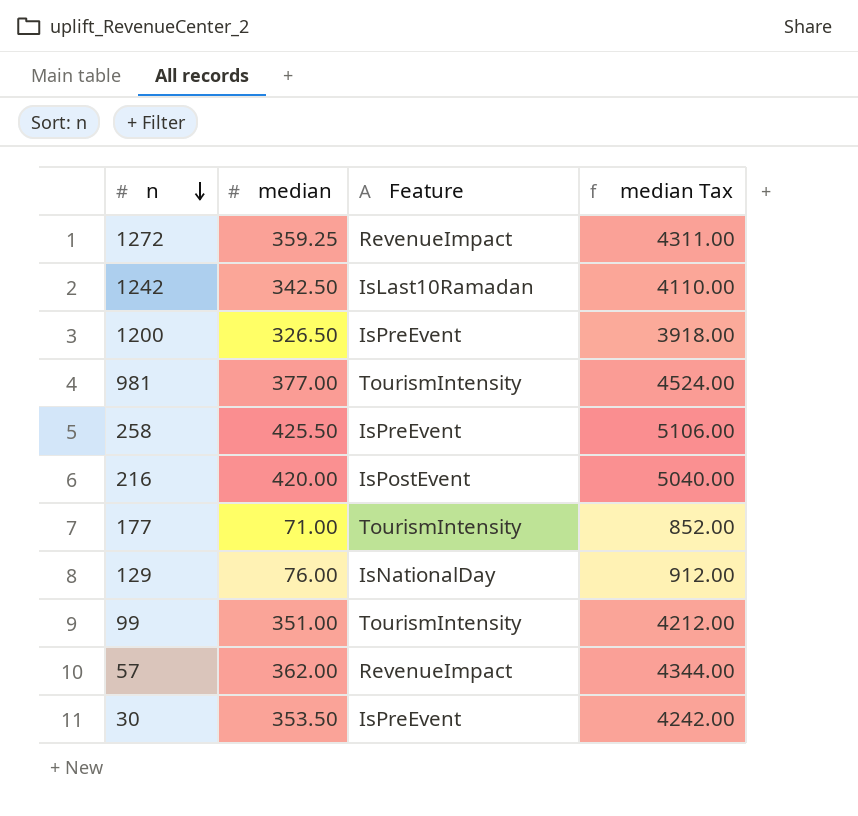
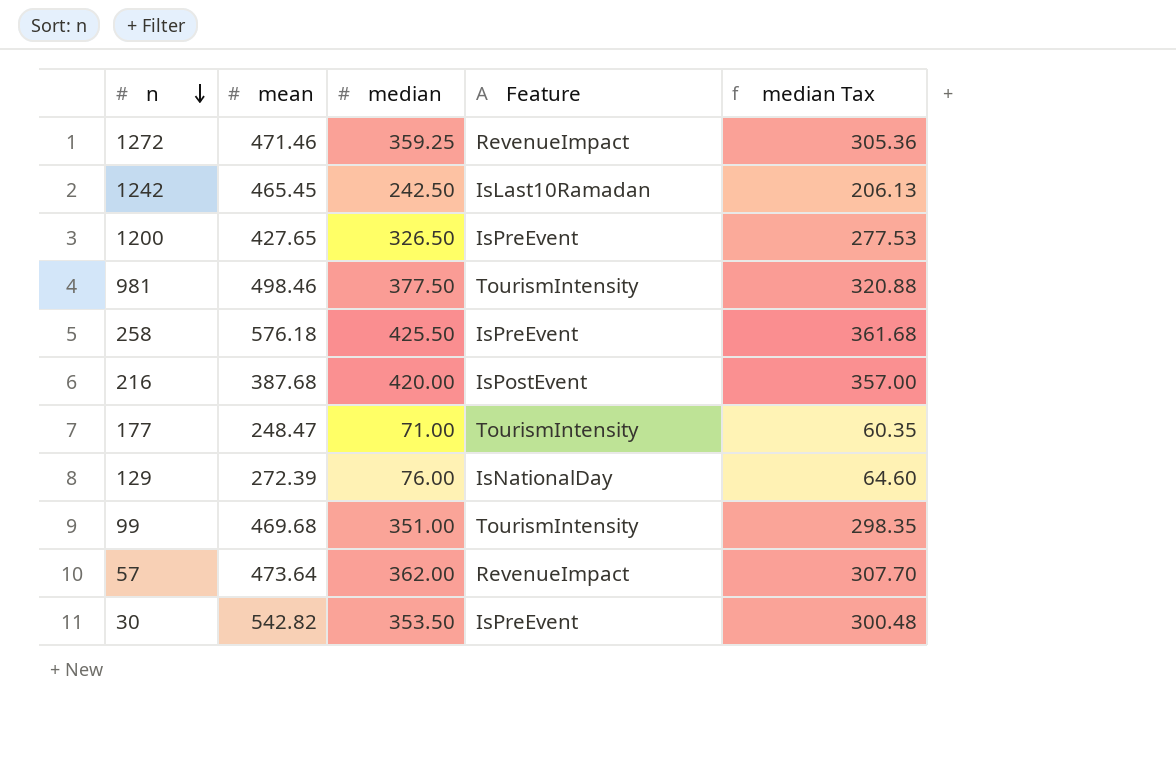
column mean | position: none -> 2
column median Tax | formula: [median] * 12 -> [median] * 0.85
1242 | median: 342.50 -> 242.50
981 | median: 377.00 -> 377.50

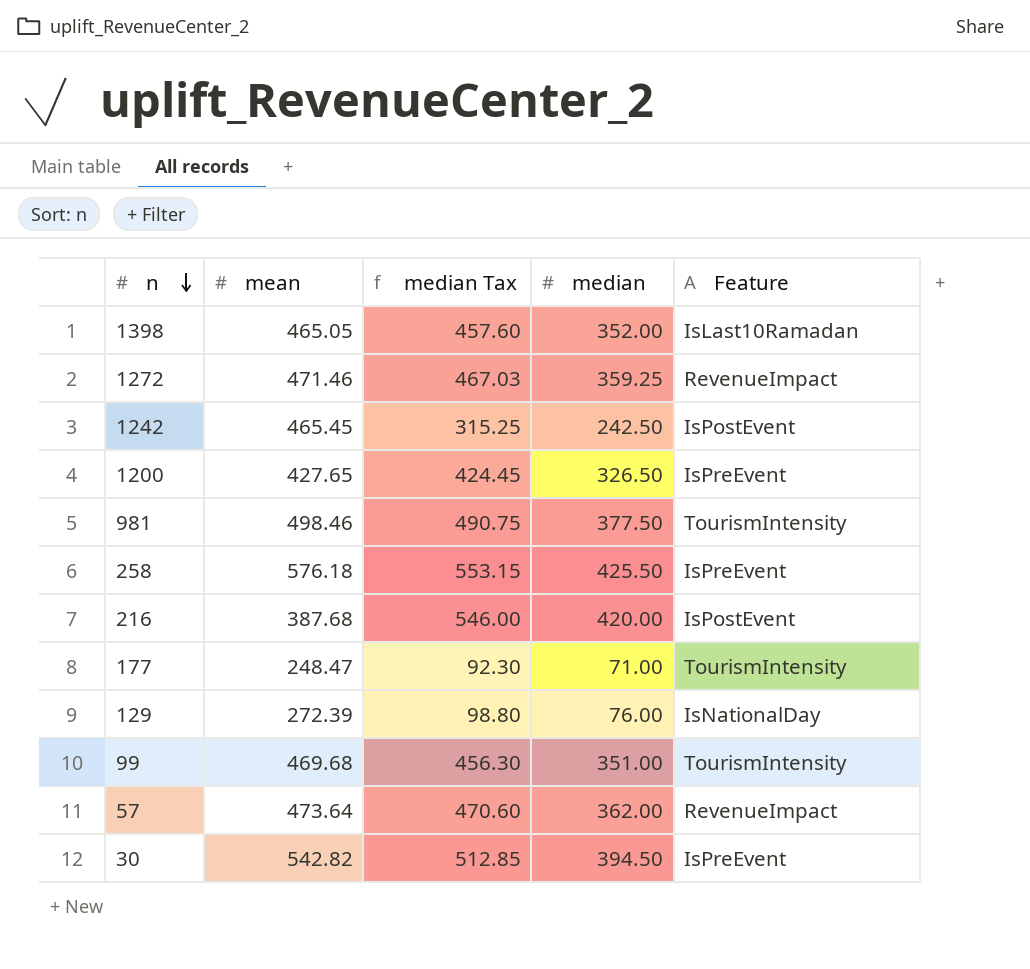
column median Tax | formula: [median] * 0.85 -> [median] * 1.3
column median Tax | position: 5 -> 3
row 1398: none -> 465.05 | 457.60 | 352.00 | IsLast10Ramadan
1242 | Feature: IsLast10Ramadan -> IsPostEvent
30 | median: 353.50 -> 394.50

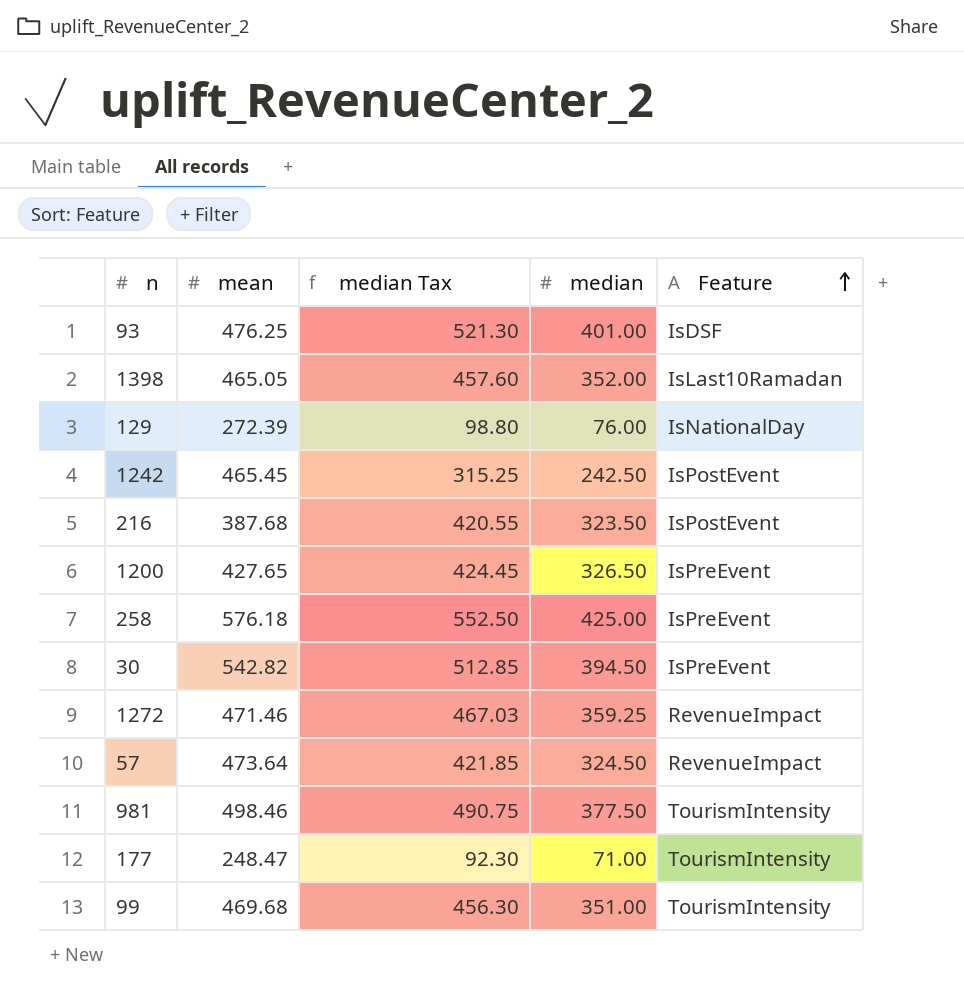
row order: n descending -> Feature ascending
row 93: none -> 476.25 | 521.30 | 401.00 | IsDSF
216 | median Tax: 546.00 -> 420.55
216 | median: 420.00 -> 323.50
258 | median Tax: 553.15 -> 552.50
258 | median: 425.50 -> 425.00
57 | median Tax: 470.60 -> 421.85
57 | median: 362.00 -> 324.50

